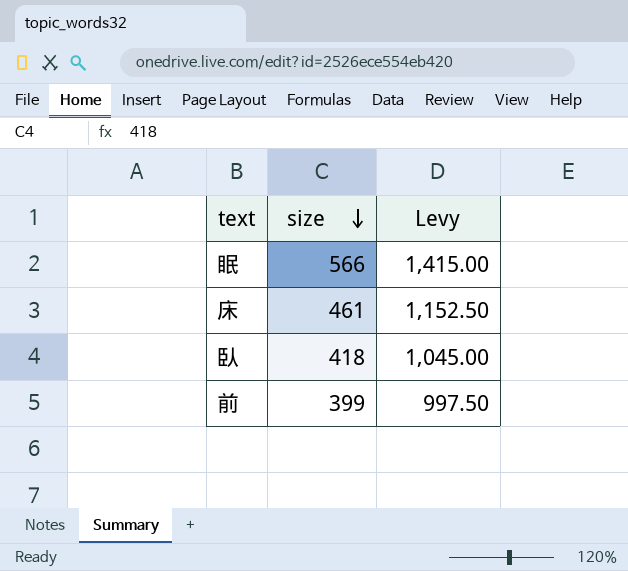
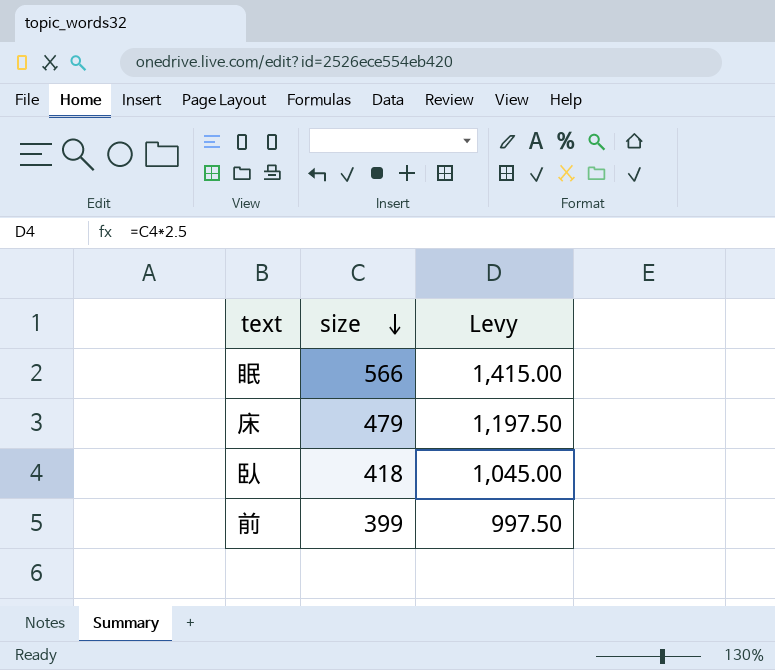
床 | size: 461 -> 479
床 | Levy: 1,152.50 -> 1,197.50

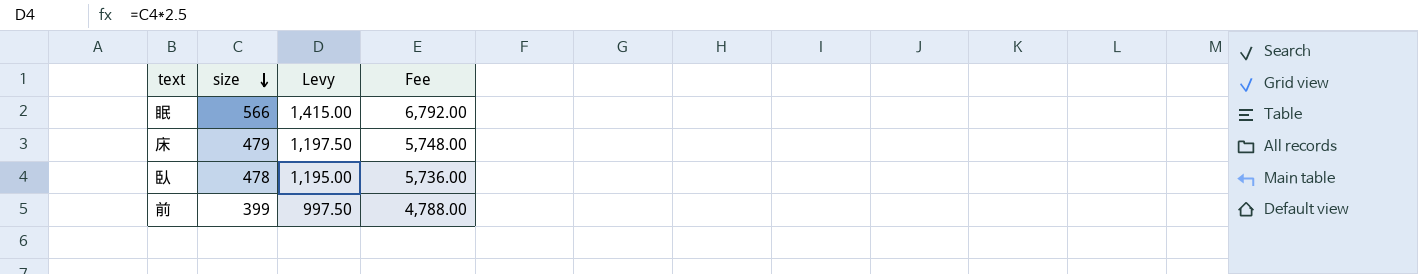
column Fee | formula: none -> [size] * 12
臥 | size: 418 -> 478
臥 | Levy: 1,045.00 -> 1,195.00

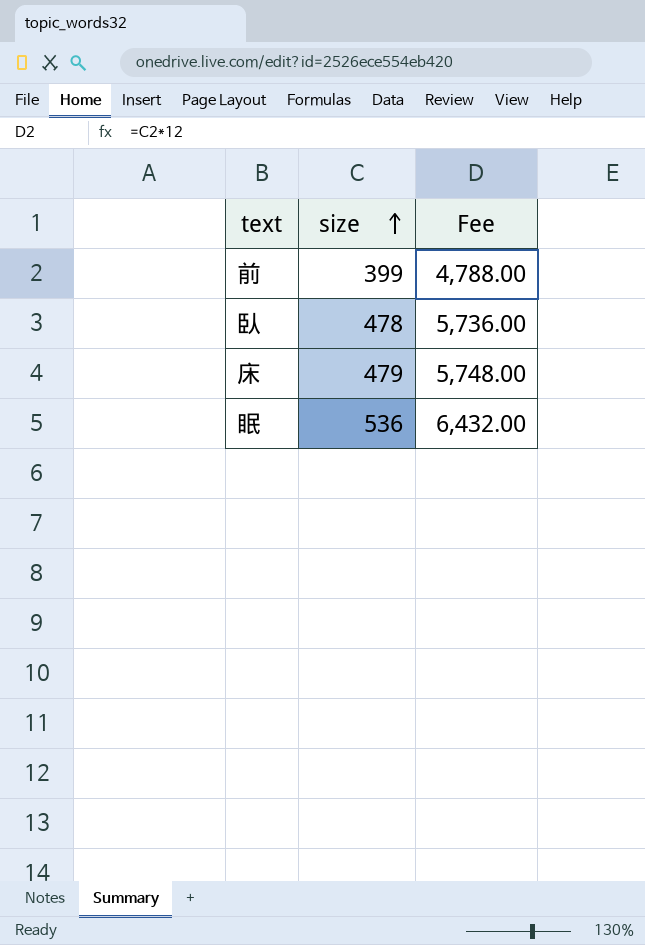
row order: size descending -> size ascending
column Levy | formula: [size] * 2.5 -> none
眠 | size: 566 -> 536
眠 | Fee: 6,792.00 -> 6,432.00

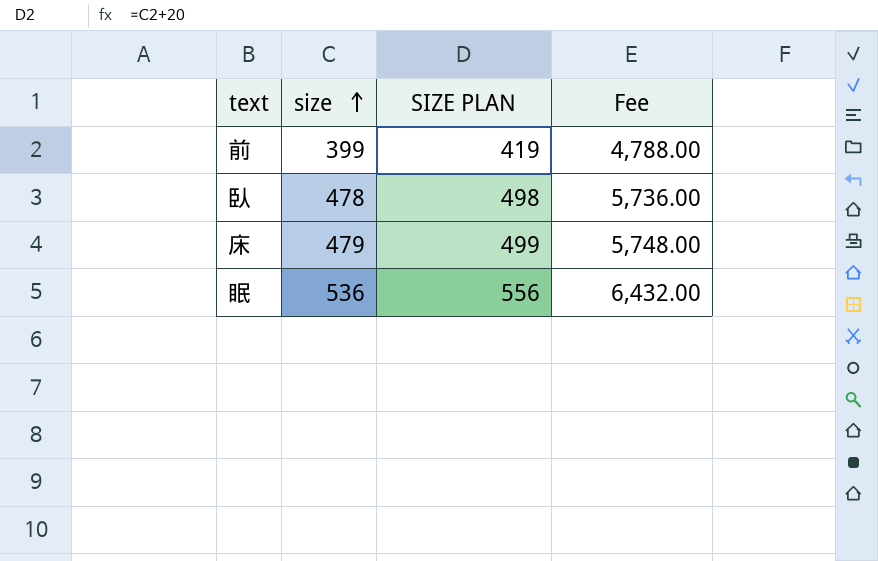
column SIZE PLAN | formula: none -> [size] + 20

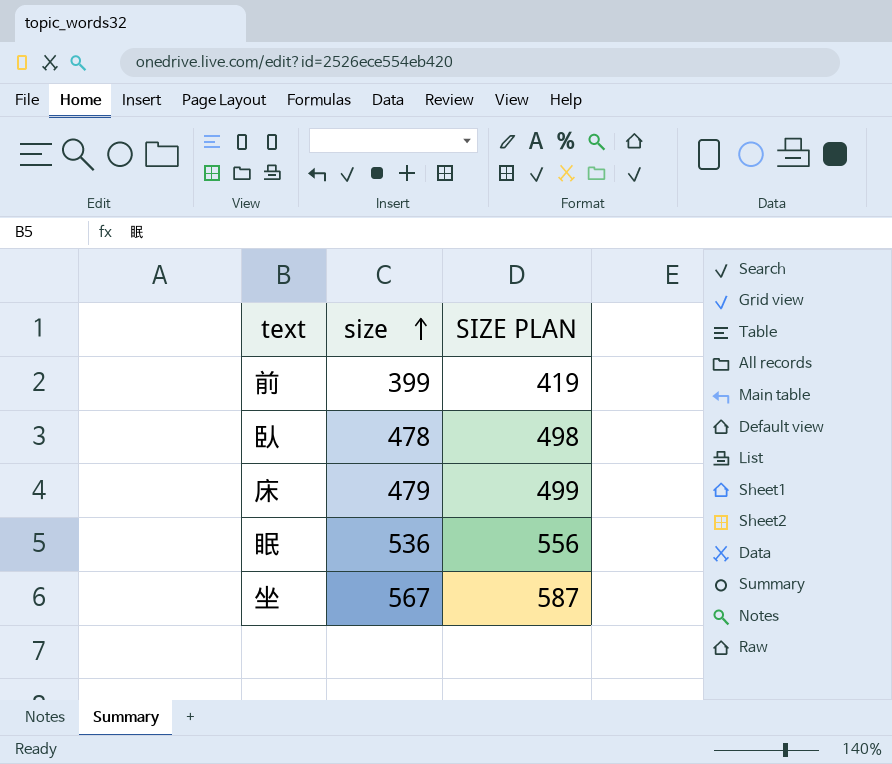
column Fee | formula: [size] * 12 -> none
row 坐: none -> 567 | 587

